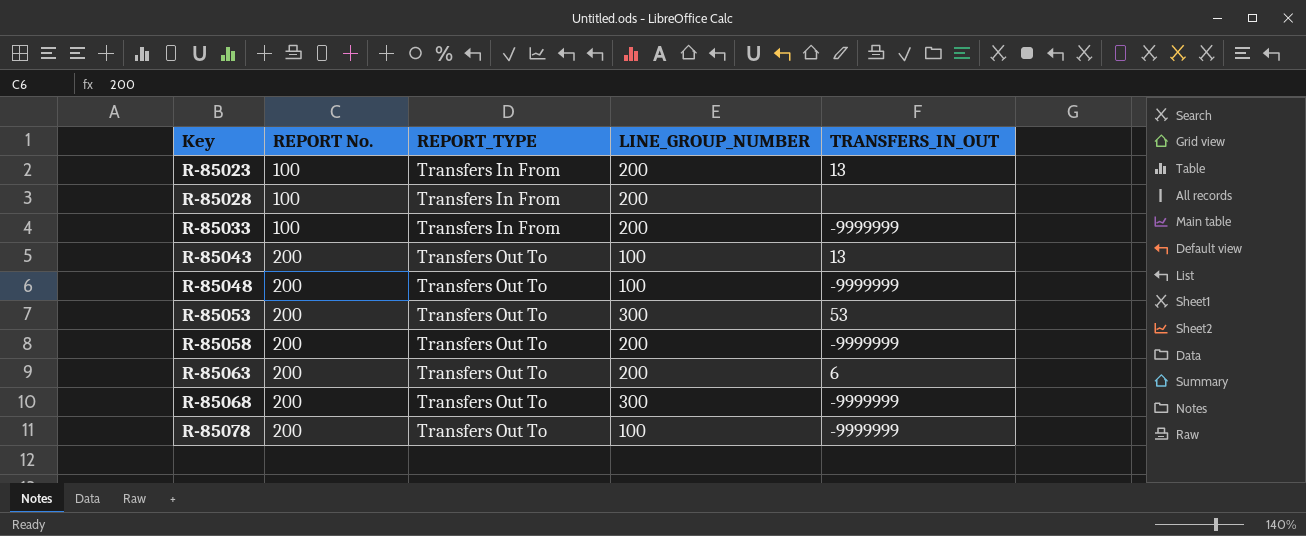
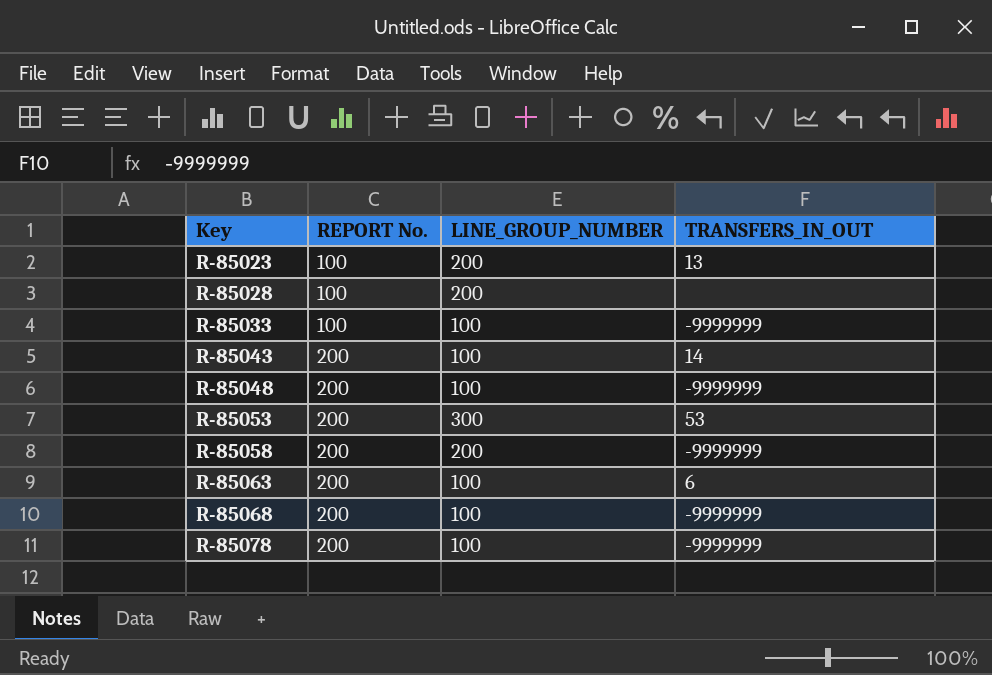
column REPORT_TYPE | position: 3 -> none
R-85033 | LINE_GROUP_NUMBER: 200 -> 100
R-85043 | TRANSFERS_IN_OUT: 13 -> 14
R-85063 | LINE_GROUP_NUMBER: 200 -> 100
R-85068 | LINE_GROUP_NUMBER: 300 -> 100

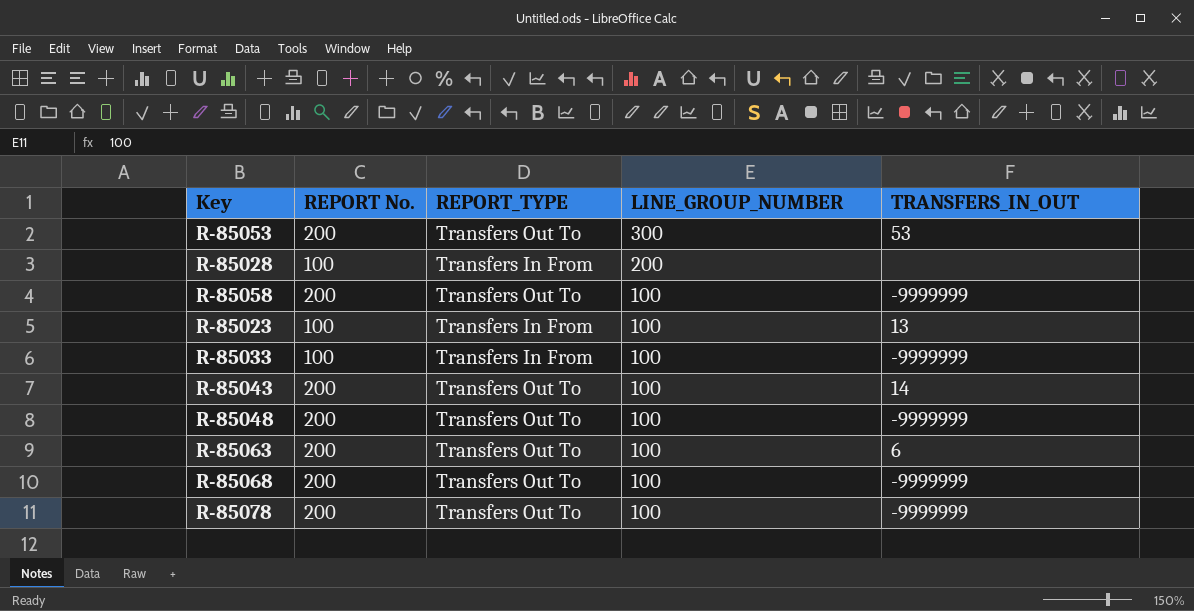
row order: Key ascending -> LINE_GROUP_NUMBER descending
column REPORT_TYPE | position: none -> 3
R-85058 | LINE_GROUP_NUMBER: 200 -> 100
R-85023 | LINE_GROUP_NUMBER: 200 -> 100

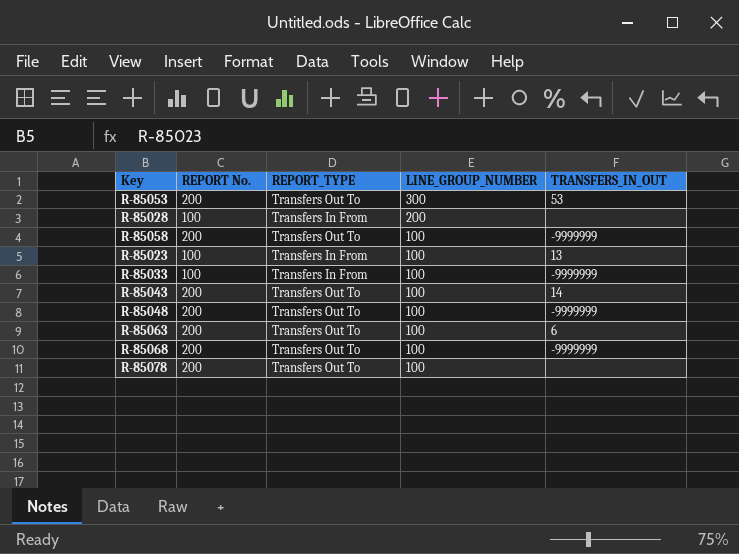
R-85078 | TRANSFERS_IN_OUT: -9999999 -> none

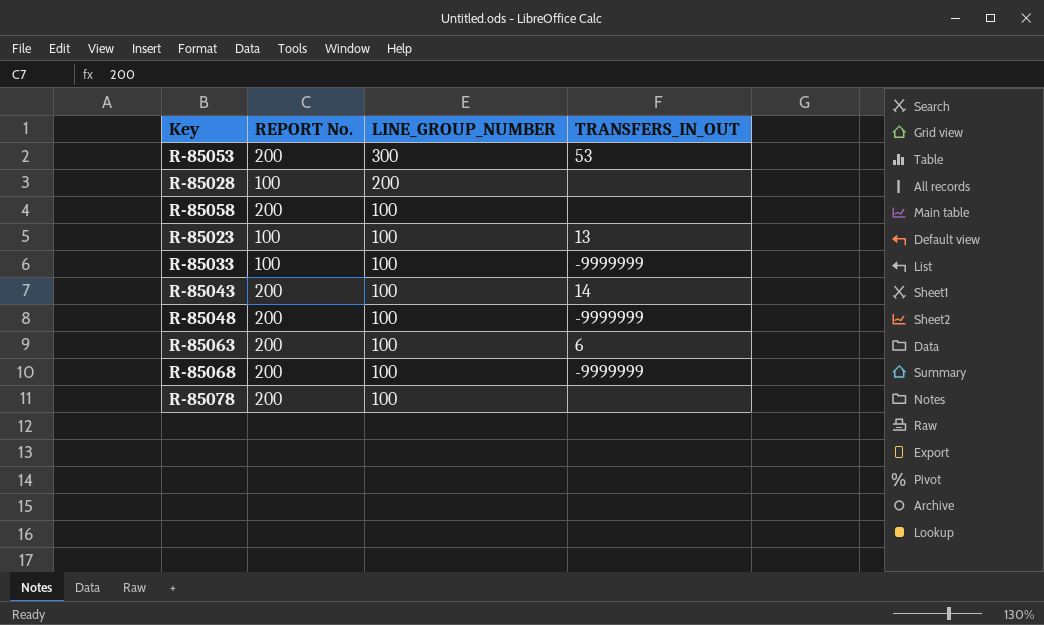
column REPORT_TYPE | position: 3 -> none
R-85058 | TRANSFERS_IN_OUT: -9999999 -> none

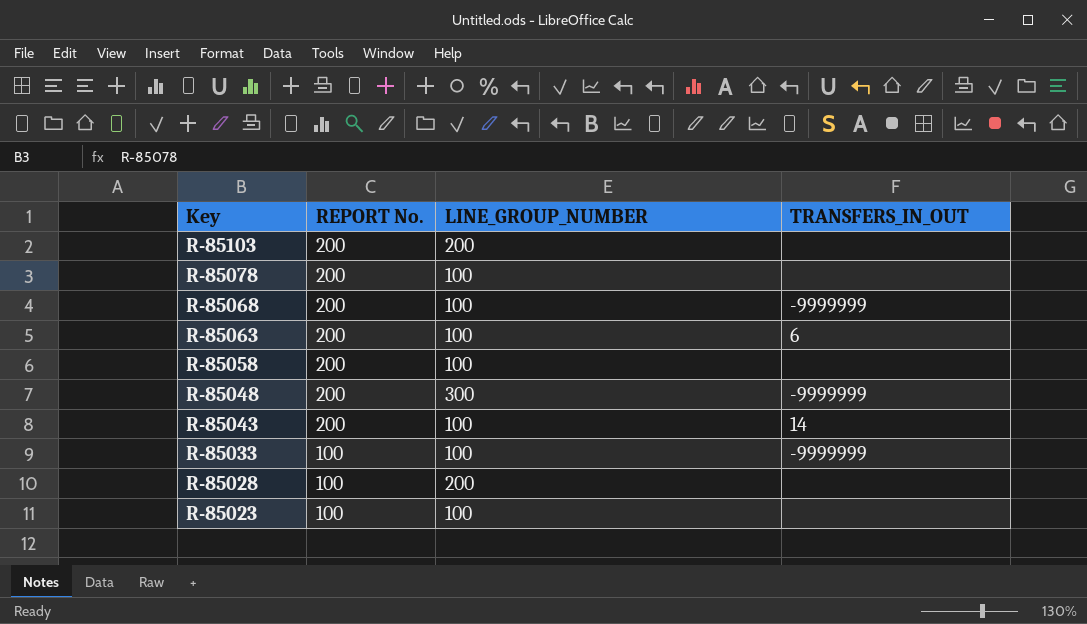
row order: LINE_GROUP_NUMBER descending -> Key descending
row R-85053: 200 | 300 | 53 -> none
row R-85103: none -> 200 | 200 | none
R-85048 | LINE_GROUP_NUMBER: 100 -> 300
R-85023 | TRANSFERS_IN_OUT: 13 -> none

